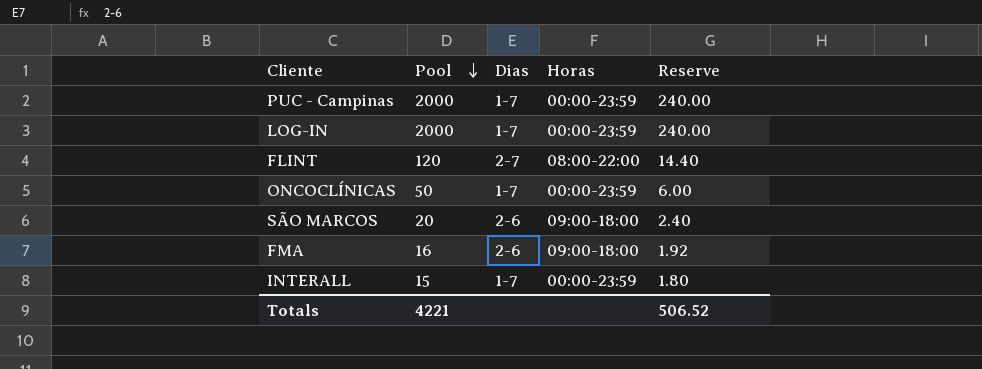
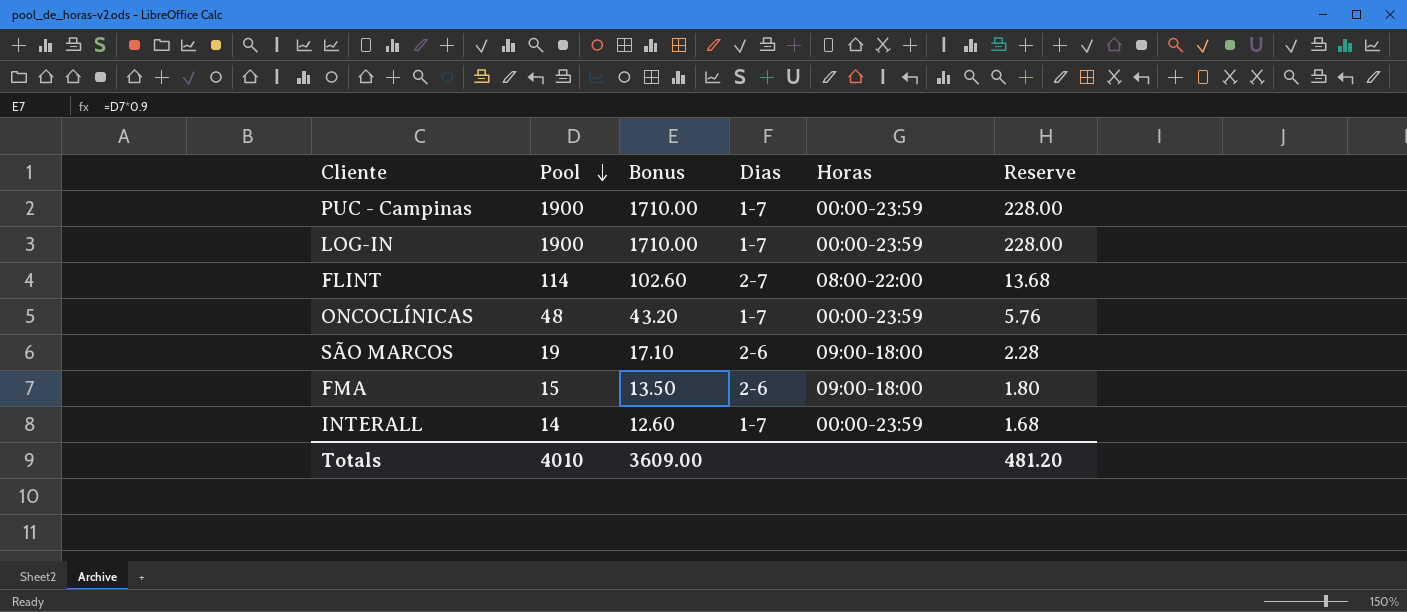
column Bonus | formula: none -> [Pool] * 0.9
PUC - Campinas | Pool: 2000 -> 1900
PUC - Campinas | Reserve: 240.00 -> 228.00
LOG-IN | Pool: 2000 -> 1900
LOG-IN | Reserve: 240.00 -> 228.00
FLINT | Pool: 120 -> 114
FLINT | Reserve: 14.40 -> 13.68
ONCOCLÍNICAS | Pool: 50 -> 48
ONCOCLÍNICAS | Reserve: 6.00 -> 5.76
SÃO MARCOS | Pool: 20 -> 19
SÃO MARCOS | Reserve: 2.40 -> 2.28
FMA | Pool: 16 -> 15
FMA | Reserve: 1.92 -> 1.80
INTERALL | Pool: 15 -> 14
INTERALL | Reserve: 1.80 -> 1.68
Totals | Pool: 4221 -> 4010
Totals | Reserve: 506.52 -> 481.20

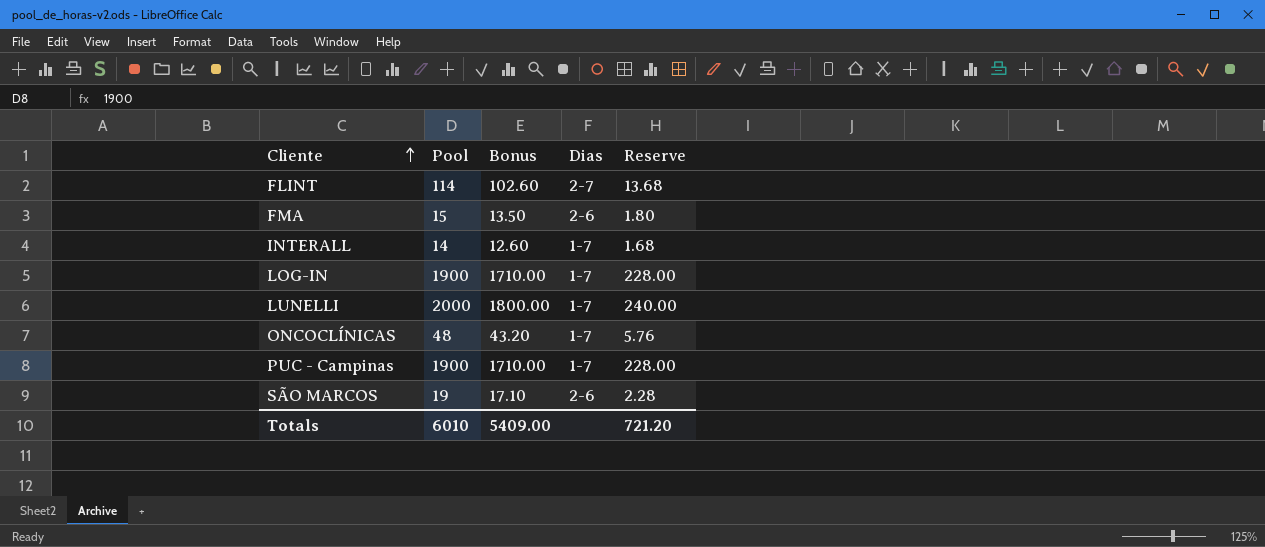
row order: Pool descending -> Cliente ascending
column Horas | position: 5 -> none
row LUNELLI: none -> 2000 | 1800.00 | 1-7 | 240.00
Totals | Pool: 4010 -> 6010
Totals | Bonus: 3609.00 -> 5409.00
Totals | Reserve: 481.20 -> 721.20

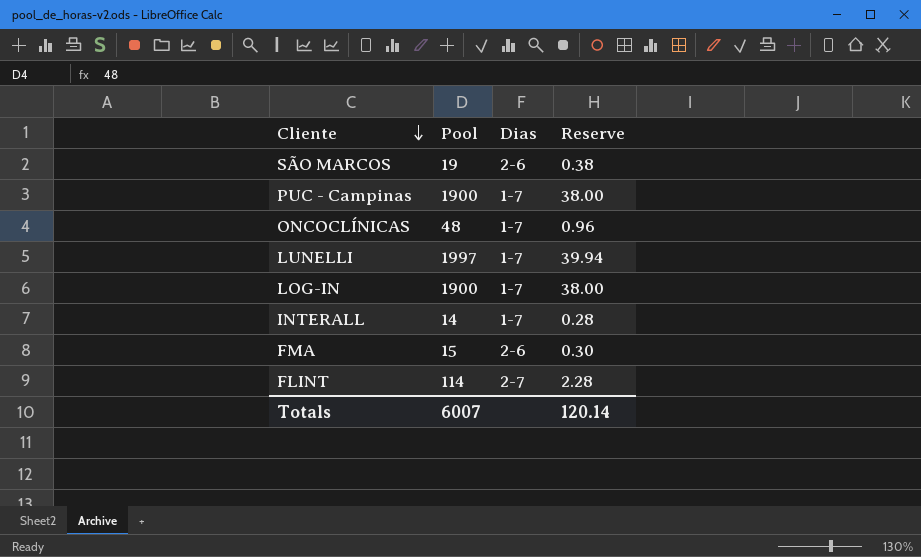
row order: Cliente ascending -> Cliente descending
column Bonus | formula: [Pool] * 0.9 -> none
column Reserve | formula: [Pool] * 0.12 -> [Pool] * 0.02
LUNELLI | Pool: 2000 -> 1997
Totals | Pool: 6010 -> 6007
Totals | Reserve: 721.20 -> 120.14

